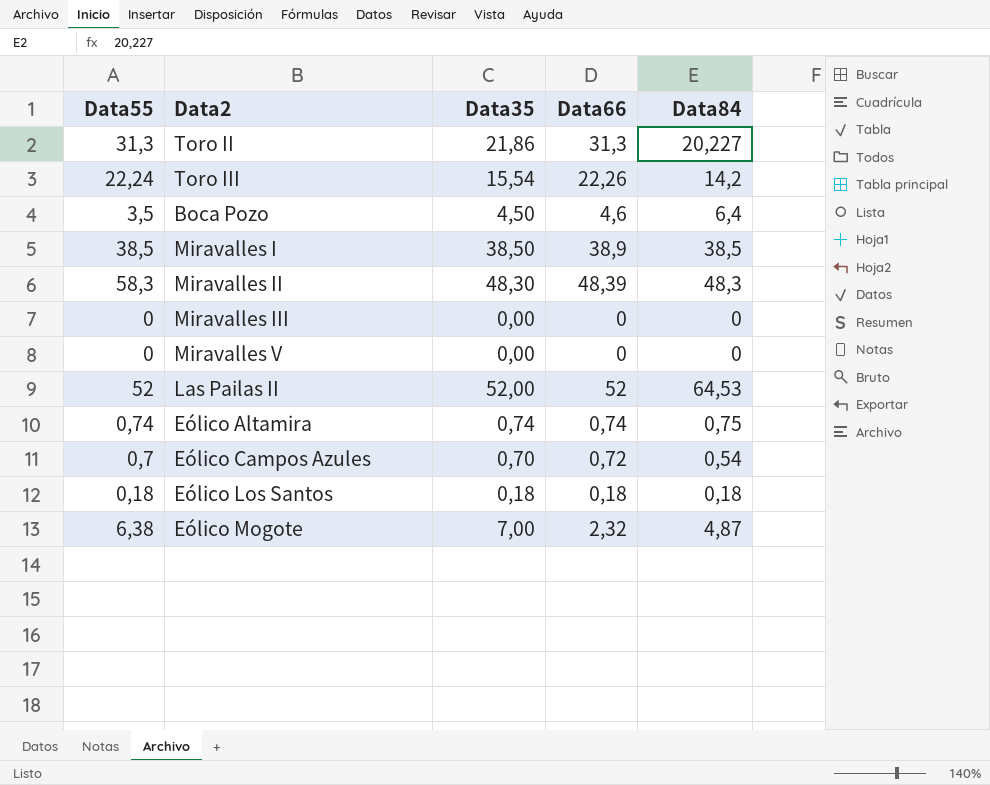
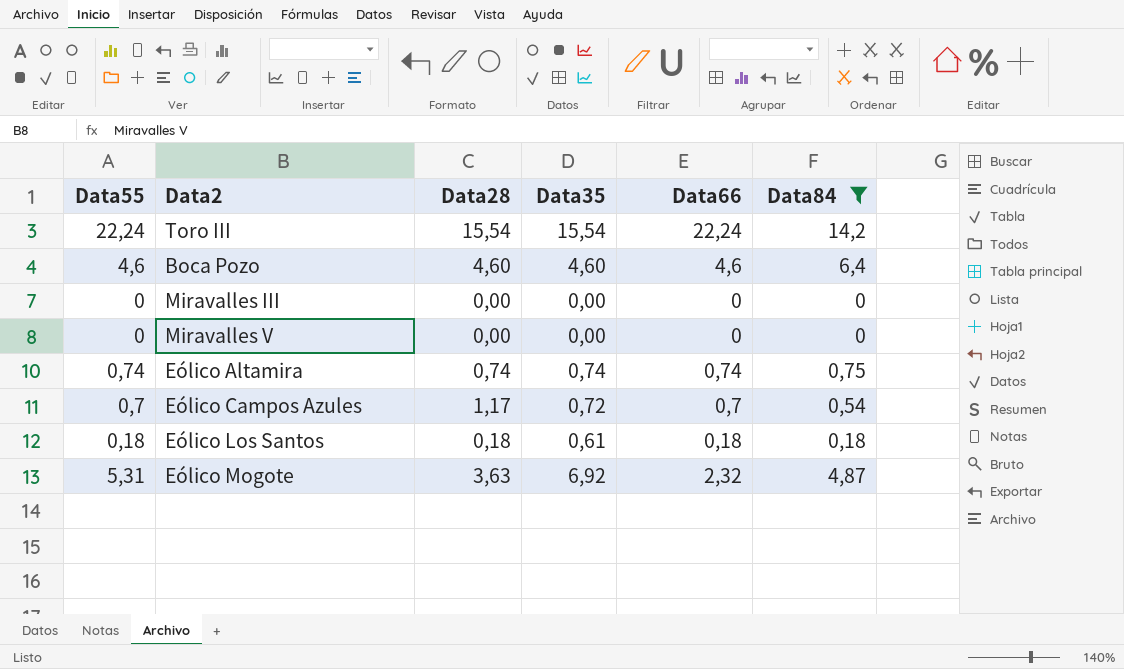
filter: none -> Data84 <= 14,2
column Data28 | position: none -> 3
Toro III | Data66: 22,26 -> 22,24
Boca Pozo | Data55: 3,5 -> 4,6
Boca Pozo | Data35: 4,50 -> 4,60
Eólico Campos Azules | Data35: 0,70 -> 0,72
Eólico Campos Azules | Data66: 0,72 -> 0,7
Eólico Los Santos | Data35: 0,18 -> 0,61
Eólico Mogote | Data55: 6,38 -> 5,31
Eólico Mogote | Data35: 7,00 -> 6,92

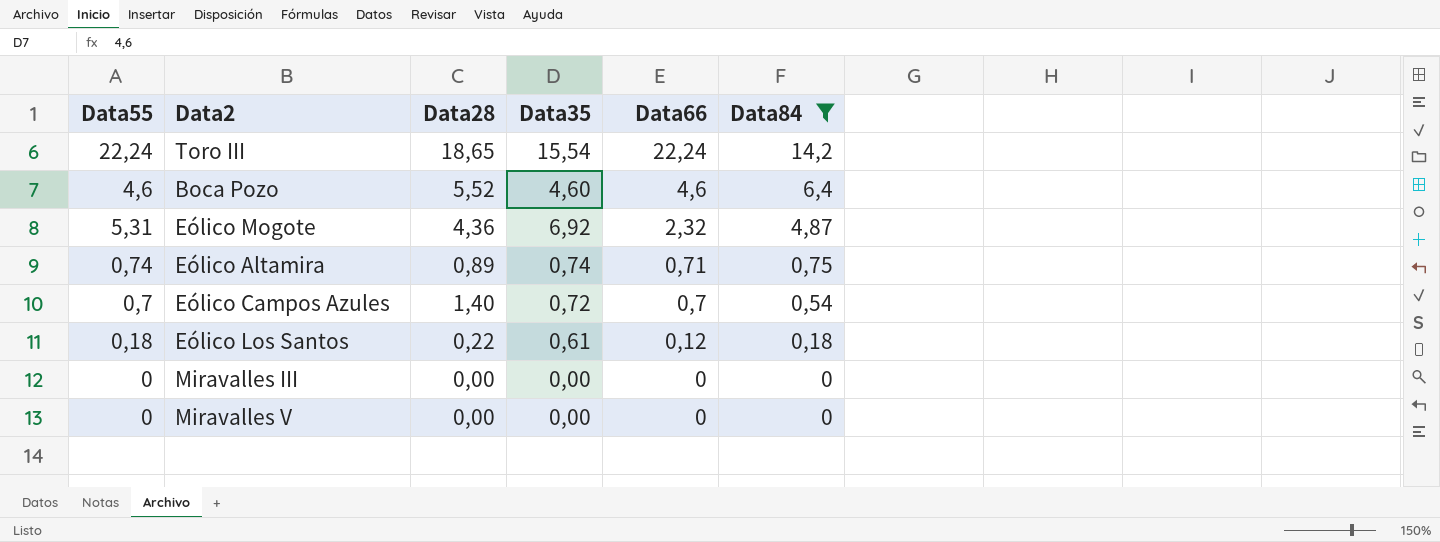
row order: none -> Data66 descending
Toro III | Data28: 15,54 -> 18,65
Boca Pozo | Data28: 4,60 -> 5,52
Eólico Mogote | Data28: 3,63 -> 4,36
Eólico Altamira | Data28: 0,74 -> 0,89
Eólico Altamira | Data66: 0,74 -> 0,71
Eólico Campos Azules | Data28: 1,17 -> 1,40
Eólico Los Santos | Data28: 0,18 -> 0,22
Eólico Los Santos | Data66: 0,18 -> 0,12

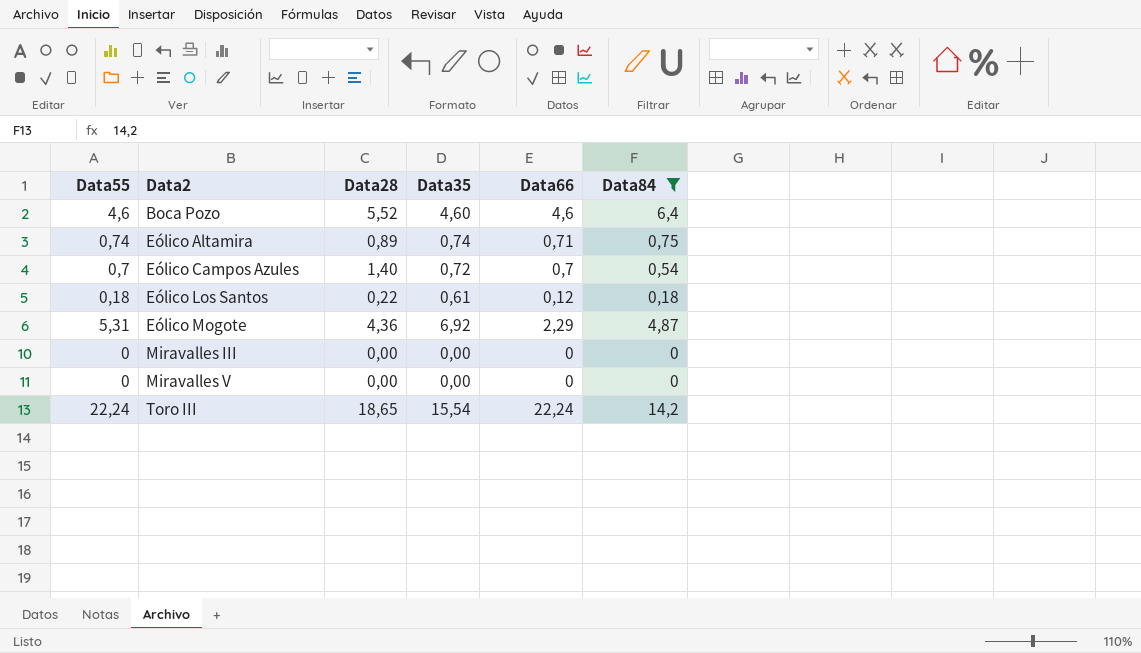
row order: Data66 descending -> Data2 ascending
Eólico Mogote | Data66: 2,32 -> 2,29

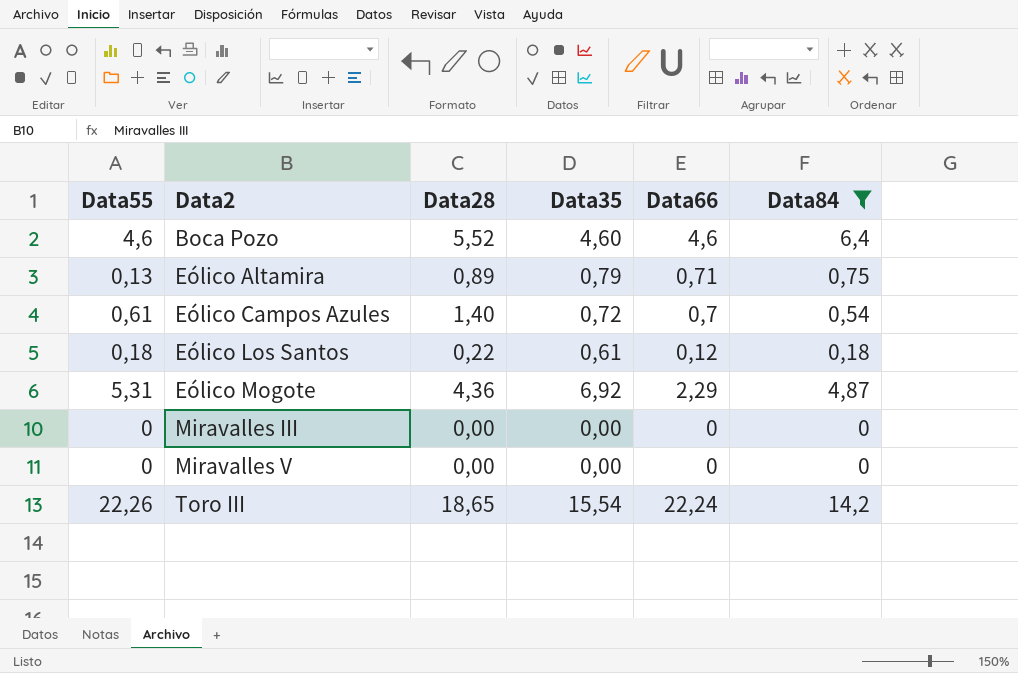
Eólico Altamira | Data55: 0,74 -> 0,13
Eólico Altamira | Data35: 0,74 -> 0,79
Eólico Campos Azules | Data55: 0,7 -> 0,61
Toro III | Data55: 22,24 -> 22,26

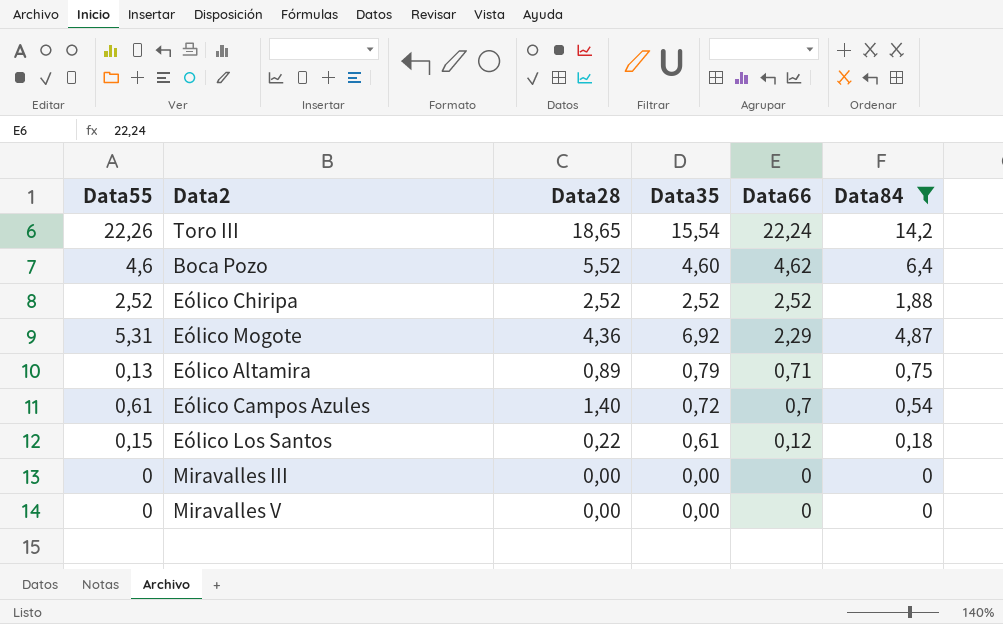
row order: Data2 ascending -> Data66 descending
Boca Pozo | Data66: 4,6 -> 4,62
row Eólico Chiripa: none -> 2,52 | 2,52 | 2,52 | 2,52 | 1,88
Eólico Los Santos | Data55: 0,18 -> 0,15

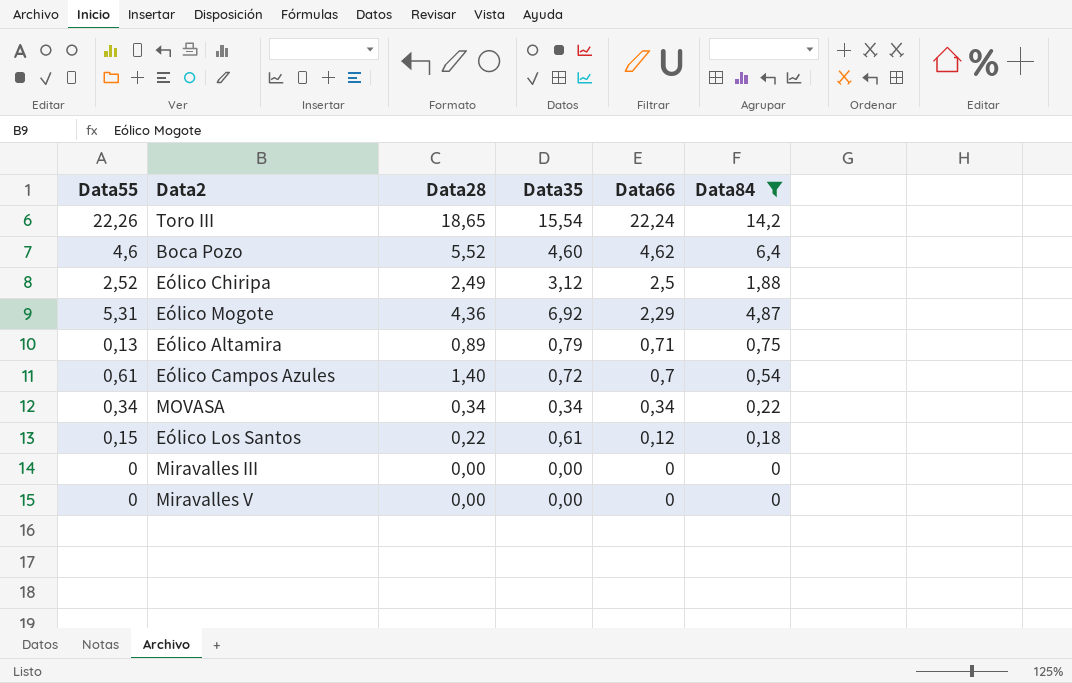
Eólico Chiripa | Data28: 2,52 -> 2,49
Eólico Chiripa | Data35: 2,52 -> 3,12
Eólico Chiripa | Data66: 2,52 -> 2,5
row MOVASA: none -> 0,34 | 0,34 | 0,34 | 0,34 | 0,22

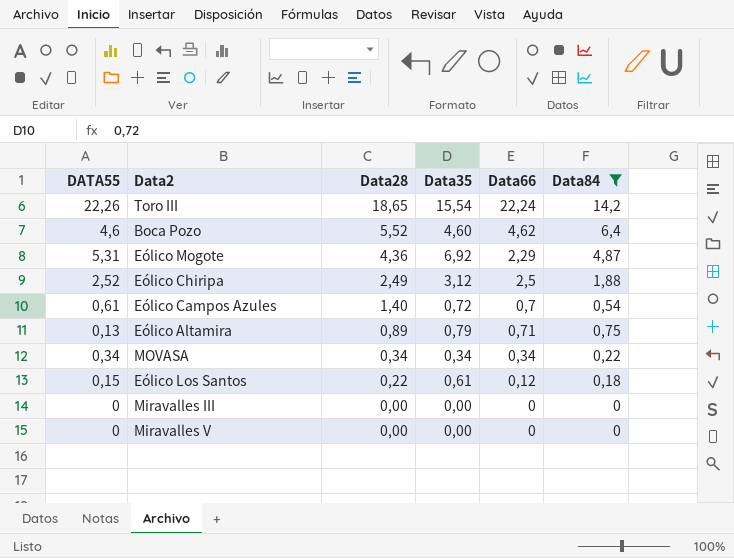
row order: Data66 descending -> Data28 descending
column name: Data55 -> DATA55

